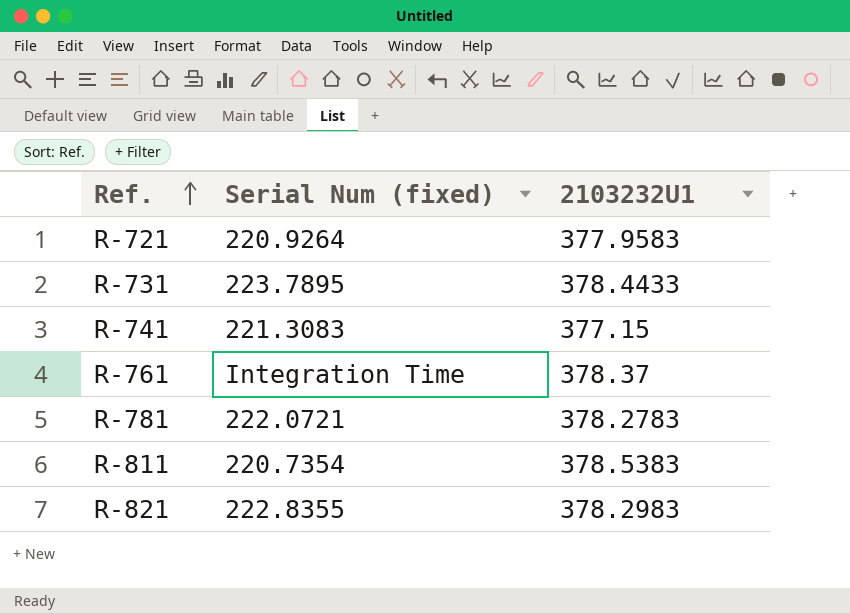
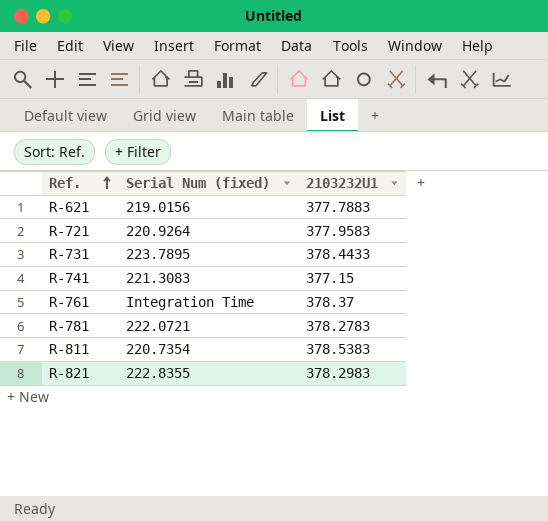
row R-621: none -> 219.0156 | 377.7883

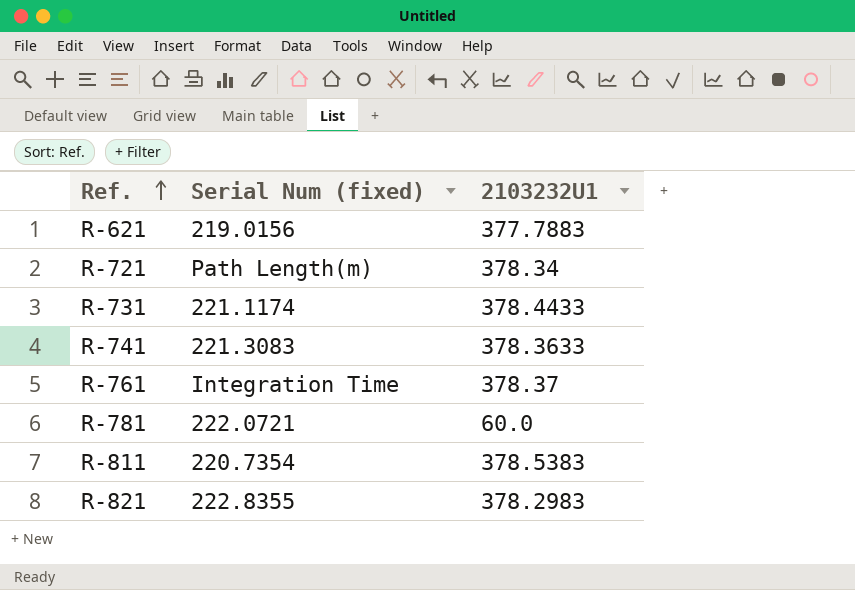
R-721 | Serial Num (fixed): 220.9264 -> Path Length(m)
R-721 | 2103232U1: 377.9583 -> 378.34
R-731 | Serial Num (fixed): 223.7895 -> 221.1174
R-741 | 2103232U1: 377.15 -> 378.3633
R-781 | 2103232U1: 378.2783 -> 60.0

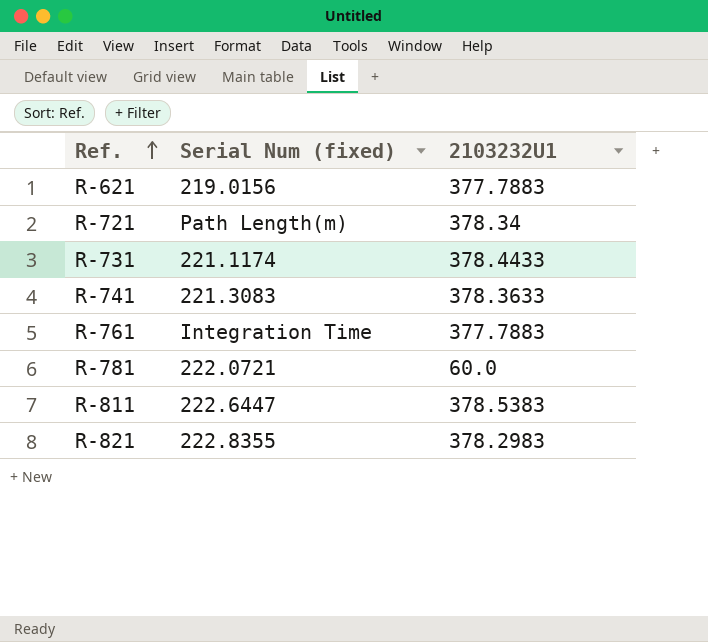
R-761 | 2103232U1: 378.37 -> 377.7883
R-811 | Serial Num (fixed): 220.7354 -> 222.6447

